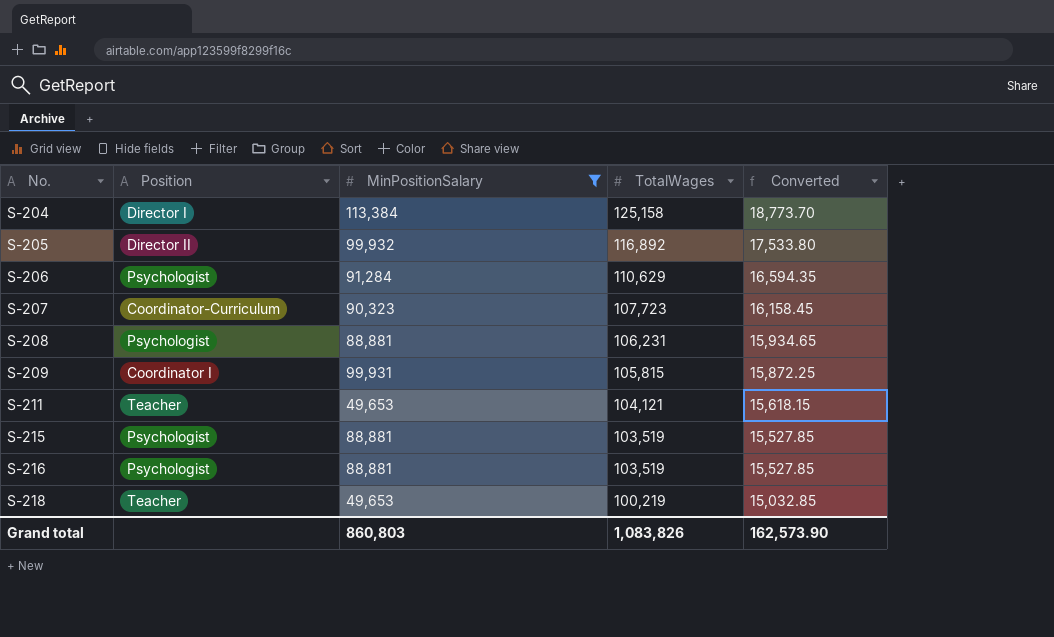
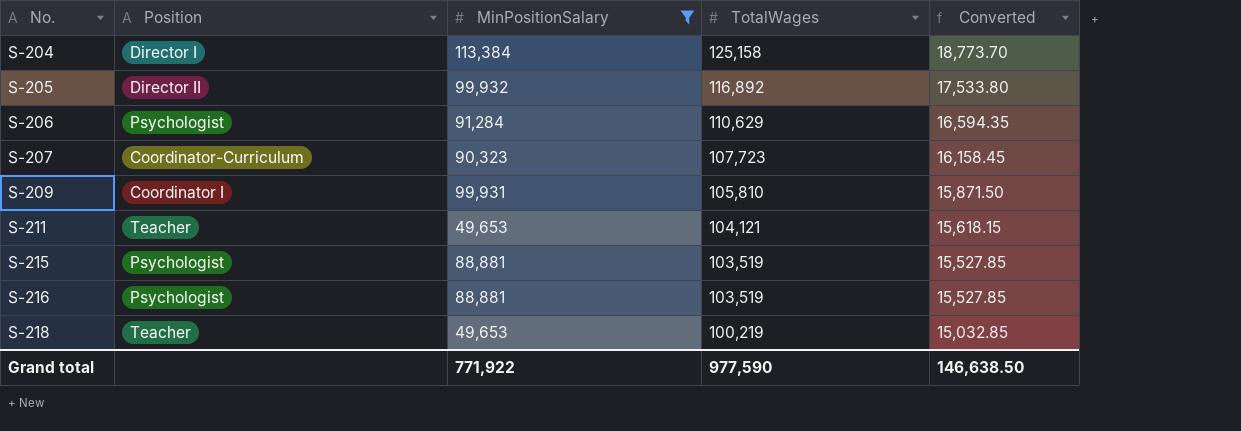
row S-208: Psychologist | 88,881 | 106,231 | 15,934.65 -> none
S-209 | TotalWages: 105,815 -> 105,810
S-209 | Converted: 15,872.25 -> 15,871.50
Grand total | MinPositionSalary: 860,803 -> 771,922
Grand total | TotalWages: 1,083,826 -> 977,590
Grand total | Converted: 162,573.90 -> 146,638.50

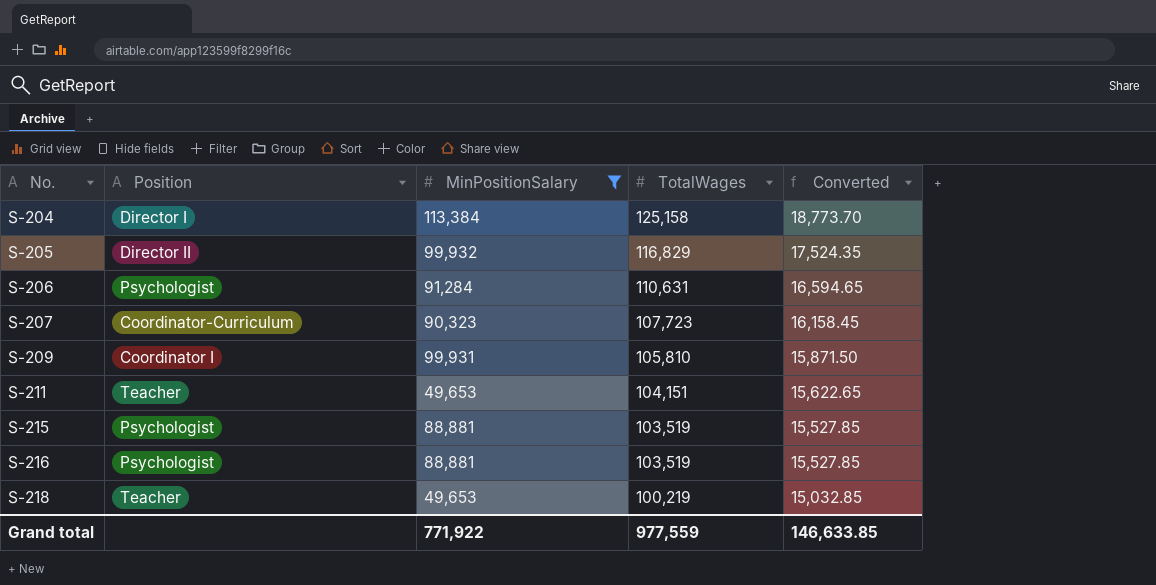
S-205 | TotalWages: 116,892 -> 116,829
S-205 | Converted: 17,533.80 -> 17,524.35
S-206 | TotalWages: 110,629 -> 110,631
S-206 | Converted: 16,594.35 -> 16,594.65
S-211 | TotalWages: 104,121 -> 104,151
S-211 | Converted: 15,618.15 -> 15,622.65
Grand total | TotalWages: 977,590 -> 977,559
Grand total | Converted: 146,638.50 -> 146,633.85

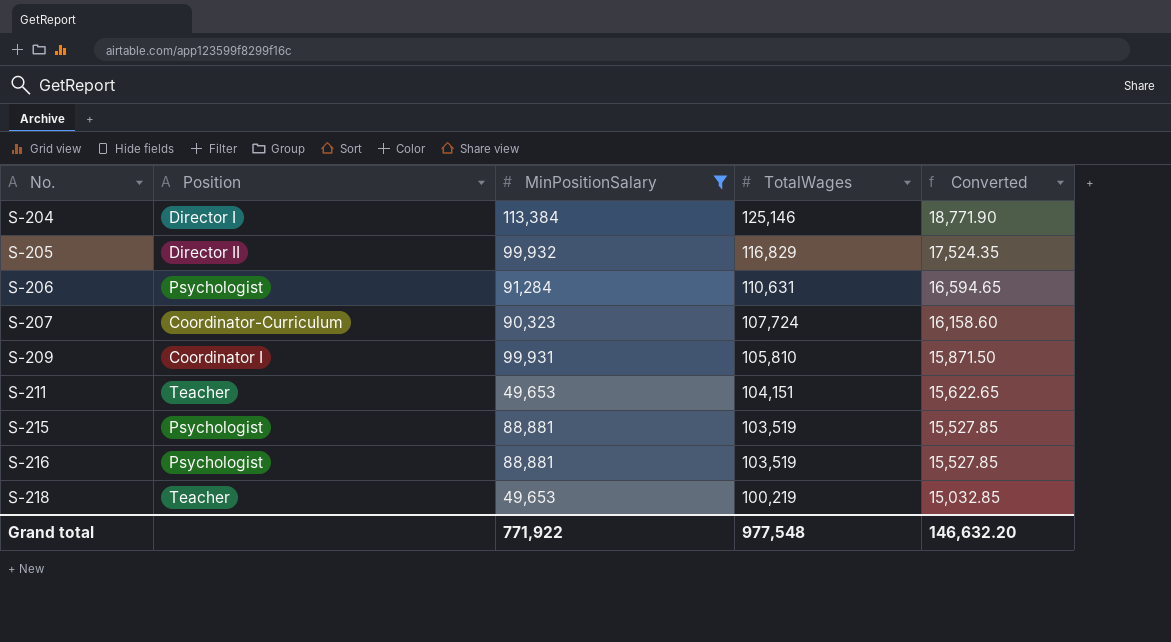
S-204 | TotalWages: 125,158 -> 125,146
S-204 | Converted: 18,773.70 -> 18,771.90
S-207 | TotalWages: 107,723 -> 107,724
S-207 | Converted: 16,158.45 -> 16,158.60
Grand total | TotalWages: 977,559 -> 977,548
Grand total | Converted: 146,633.85 -> 146,632.20

